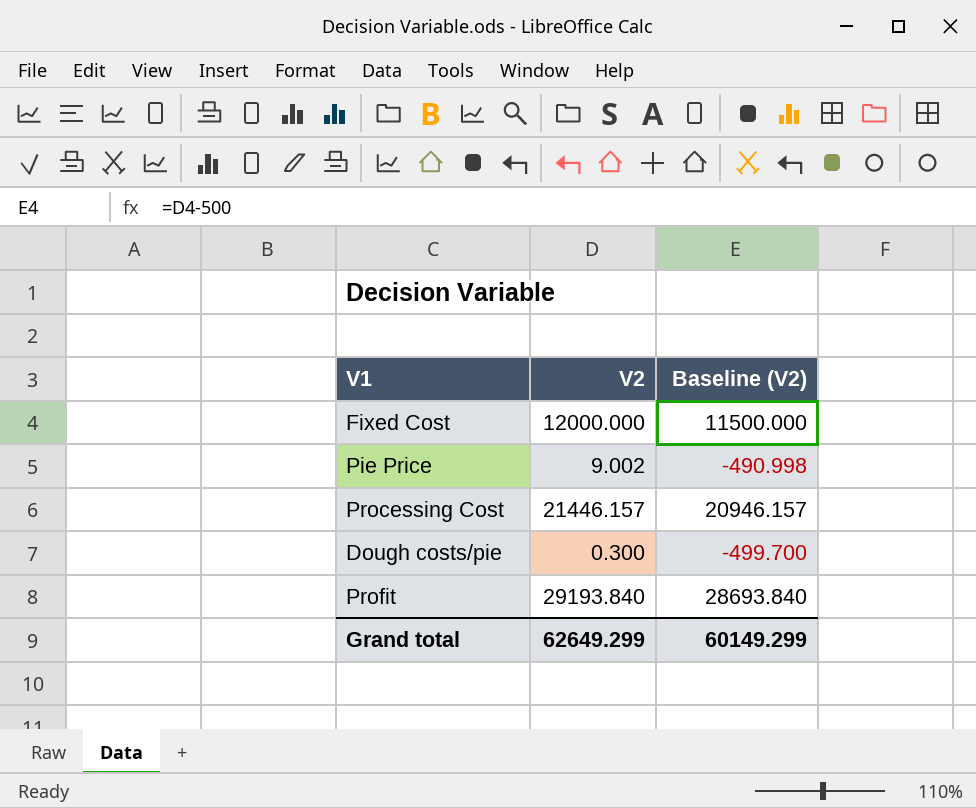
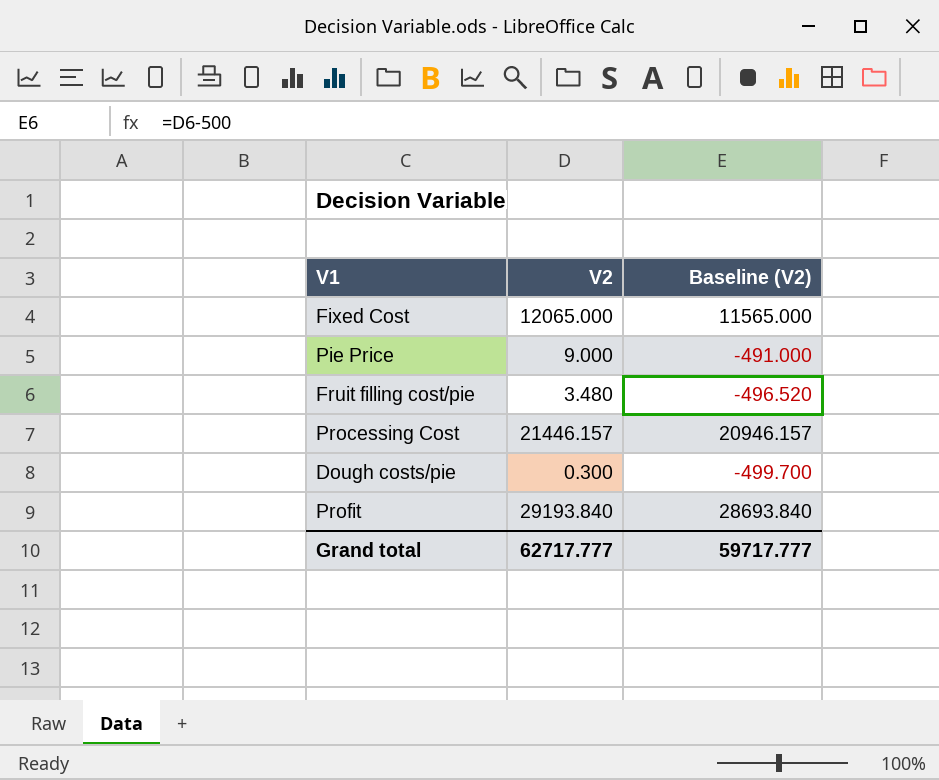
Fixed Cost | V2: 12000.000 -> 12065.000
Fixed Cost | Baseline (V2): 11500.000 -> 11565.000
Pie Price | V2: 9.002 -> 9.000
Pie Price | Baseline (V2): -490.998 -> -491.000
row Fruit filling cost/pie: none -> 3.480 | -496.520
Grand total | V2: 62649.299 -> 62717.777
Grand total | Baseline (V2): 60149.299 -> 59717.777

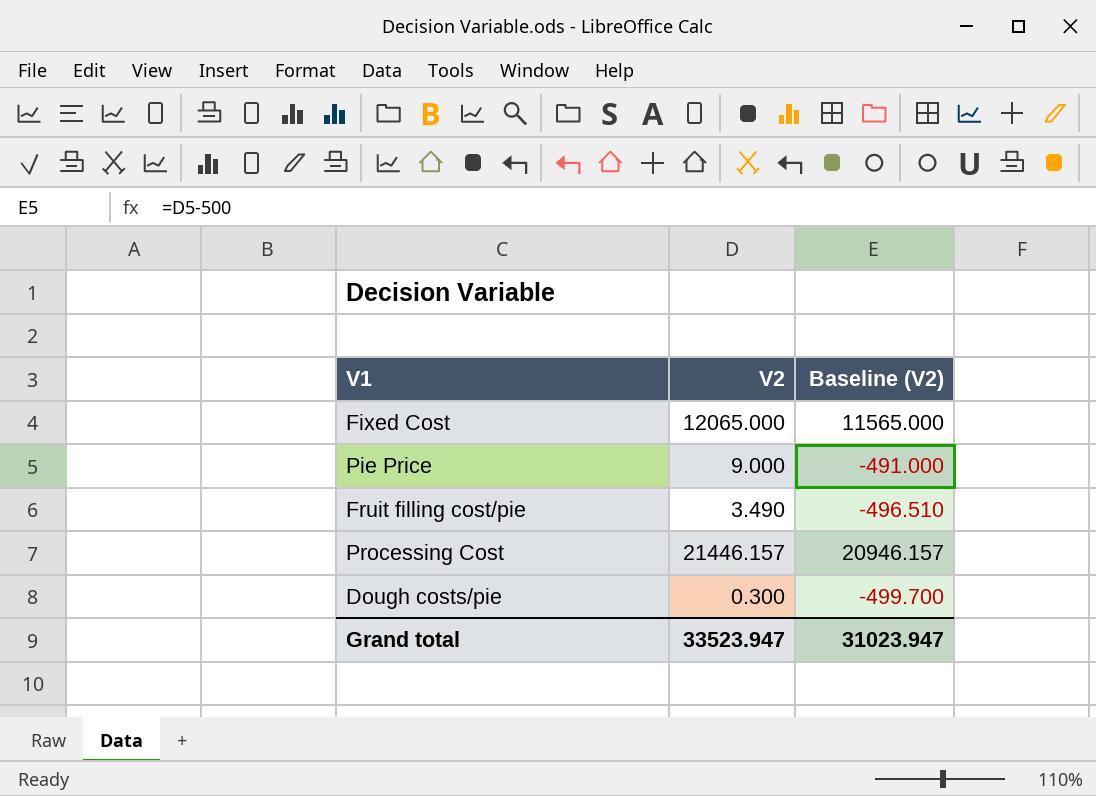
row Profit: 29193.840 | 28693.840 -> none
Fruit filling cost/pie | V2: 3.480 -> 3.490
Fruit filling cost/pie | Baseline (V2): -496.520 -> -496.510
Grand total | V2: 62717.777 -> 33523.947
Grand total | Baseline (V2): 59717.777 -> 31023.947

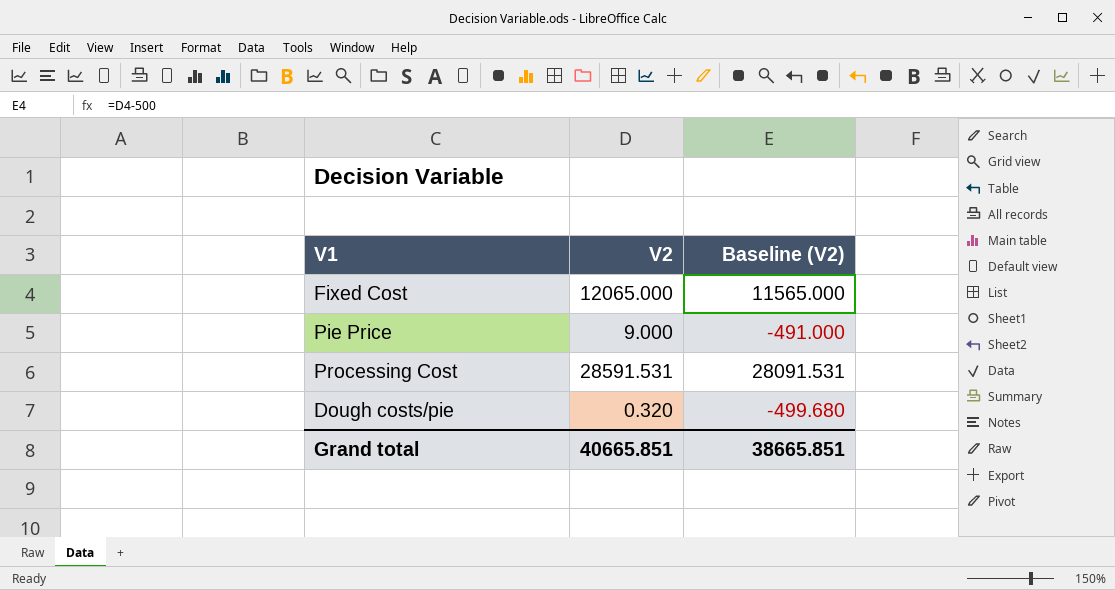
row Fruit filling cost/pie: 3.490 | -496.510 -> none
Processing Cost | V2: 21446.157 -> 28591.531
Processing Cost | Baseline (V2): 20946.157 -> 28091.531
Dough costs/pie | V2: 0.300 -> 0.320
Dough costs/pie | Baseline (V2): -499.700 -> -499.680
Grand total | V2: 33523.947 -> 40665.851
Grand total | Baseline (V2): 31023.947 -> 38665.851

